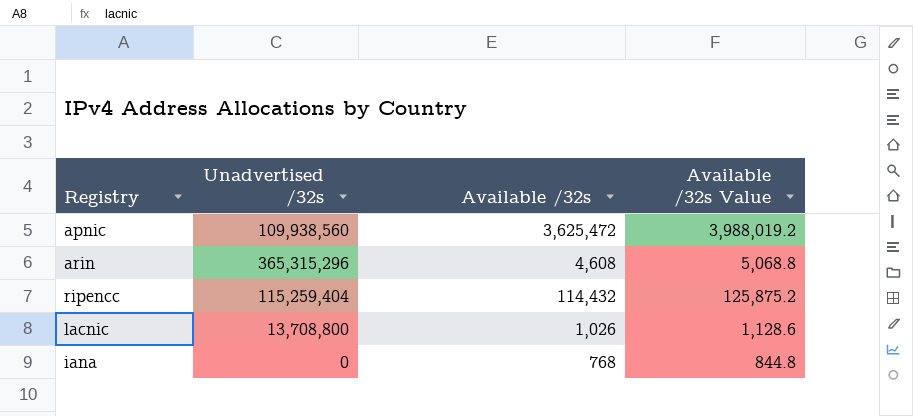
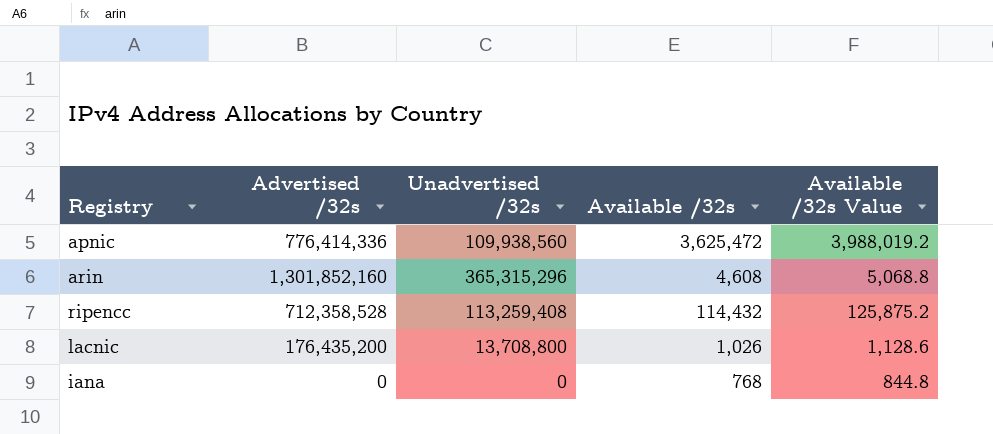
column Advertised /32s | position: none -> 2
ripencc | Unadvertised /32s: 115,259,404 -> 113,259,408

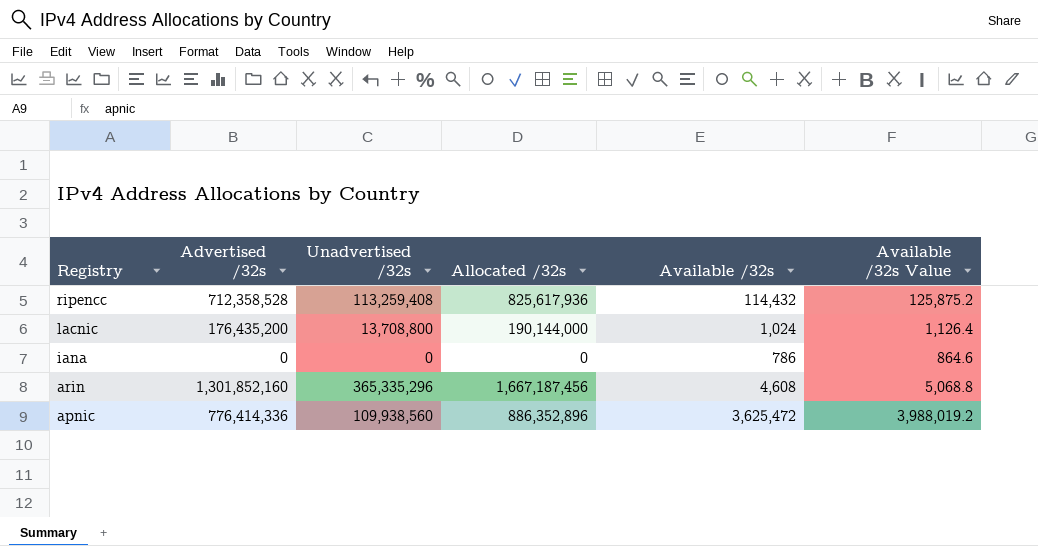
row order: none -> Registry descending
column Allocated /32s | formula: none -> [Advertised /32s] + [Unadvertised /32s]
lacnic | Available /32s: 1,026 -> 1,024
lacnic | Available /32s Value: 1,128.6 -> 1,126.4
iana | Available /32s: 768 -> 786
iana | Available /32s Value: 844.8 -> 864.6
arin | Unadvertised /32s: 365,315,296 -> 365,335,296

